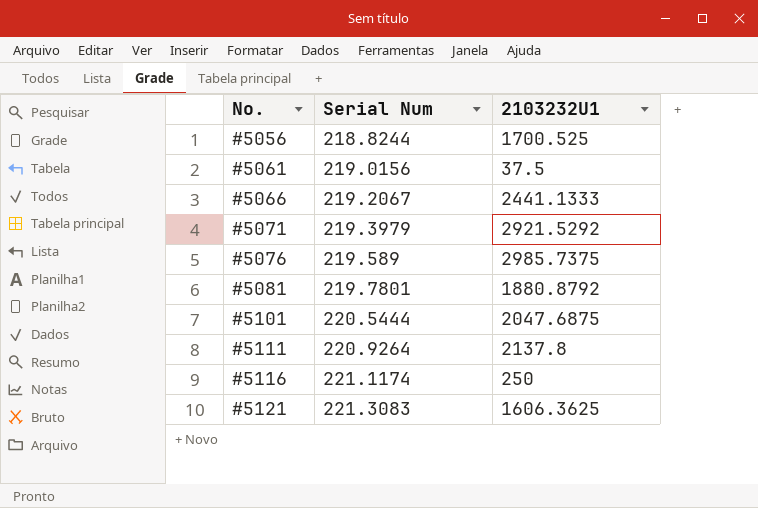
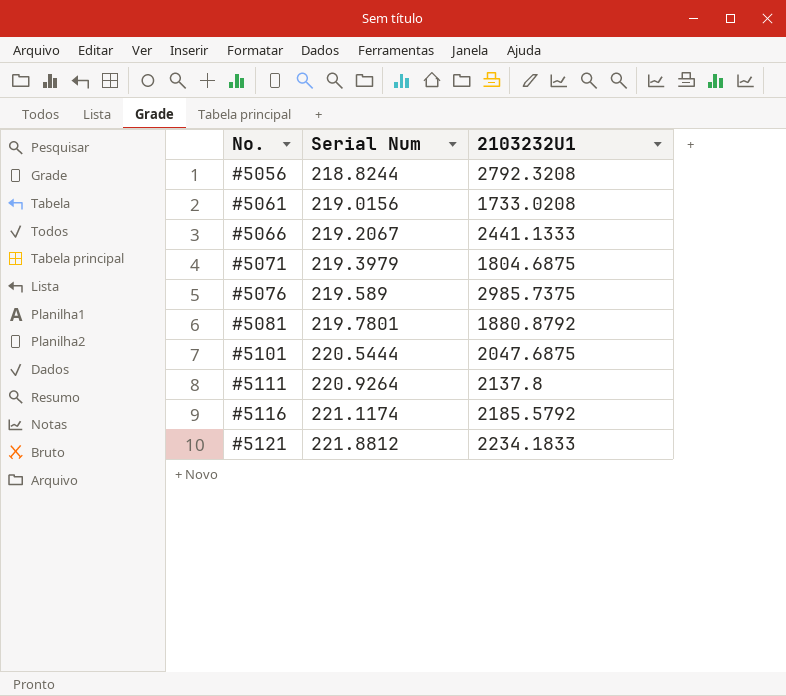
#5056 | 2103232U1: 1700.525 -> 2792.3208
#5061 | 2103232U1: 37.5 -> 1733.0208
#5071 | 2103232U1: 2921.5292 -> 1804.6875
#5116 | 2103232U1: 250 -> 2185.5792
#5121 | Serial Num: 221.3083 -> 221.8812
#5121 | 2103232U1: 1606.3625 -> 2234.1833

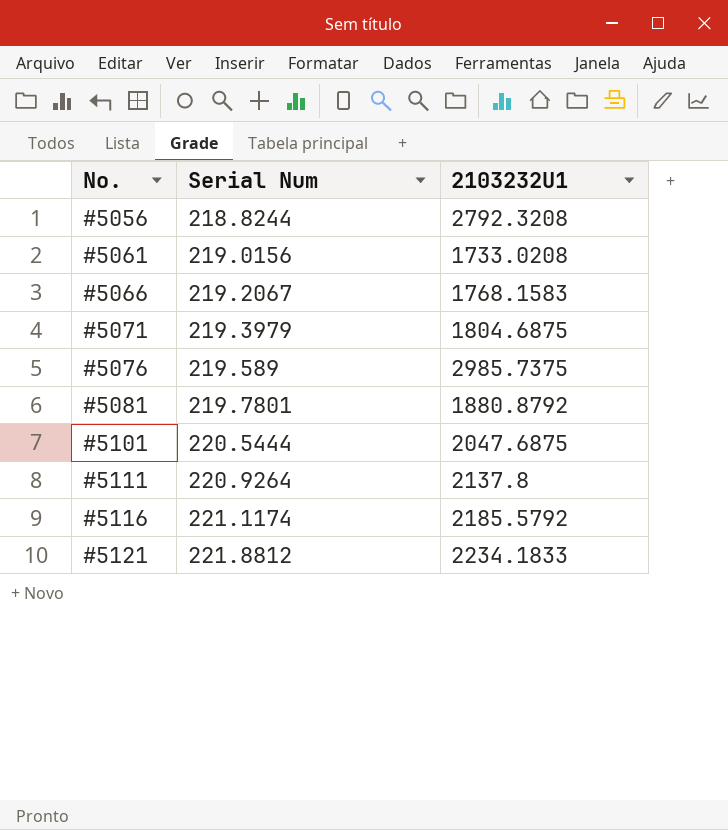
#5066 | 2103232U1: 2441.1333 -> 1768.1583

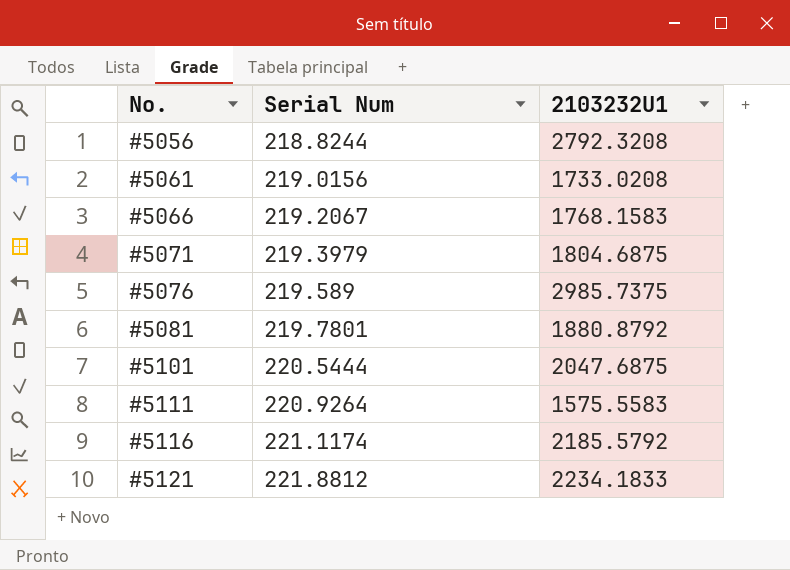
#5111 | 2103232U1: 2137.8 -> 1575.5583

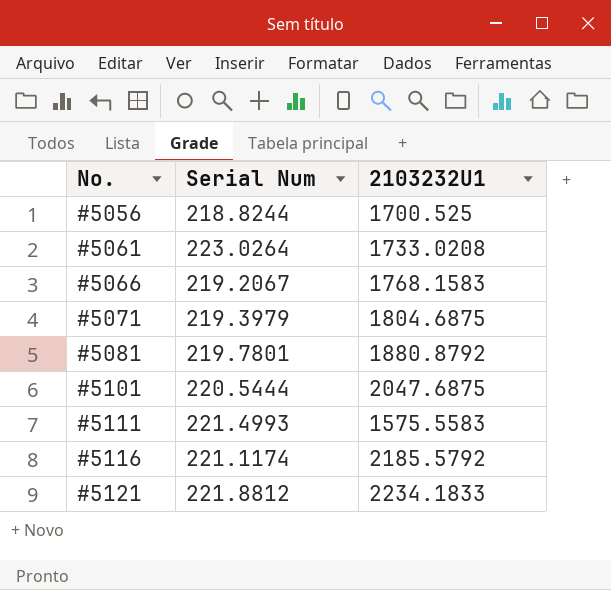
row #5076: 219.589 | 2985.7375 -> none
#5056 | 2103232U1: 2792.3208 -> 1700.525
#5061 | Serial Num: 219.0156 -> 223.0264
#5111 | Serial Num: 220.9264 -> 221.4993

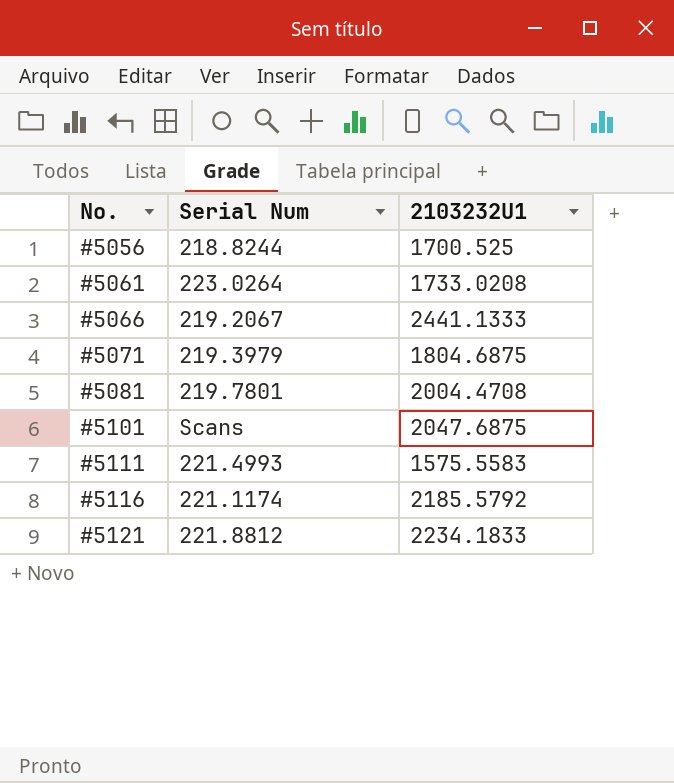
#5066 | 2103232U1: 1768.1583 -> 2441.1333
#5081 | 2103232U1: 1880.8792 -> 2004.4708
#5101 | Serial Num: 220.5444 -> Scans

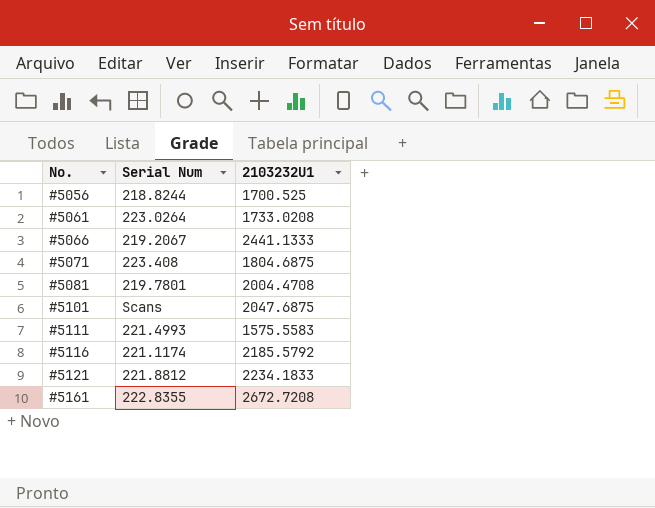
#5071 | Serial Num: 219.3979 -> 223.408
row #5161: none -> 222.8355 | 2672.7208

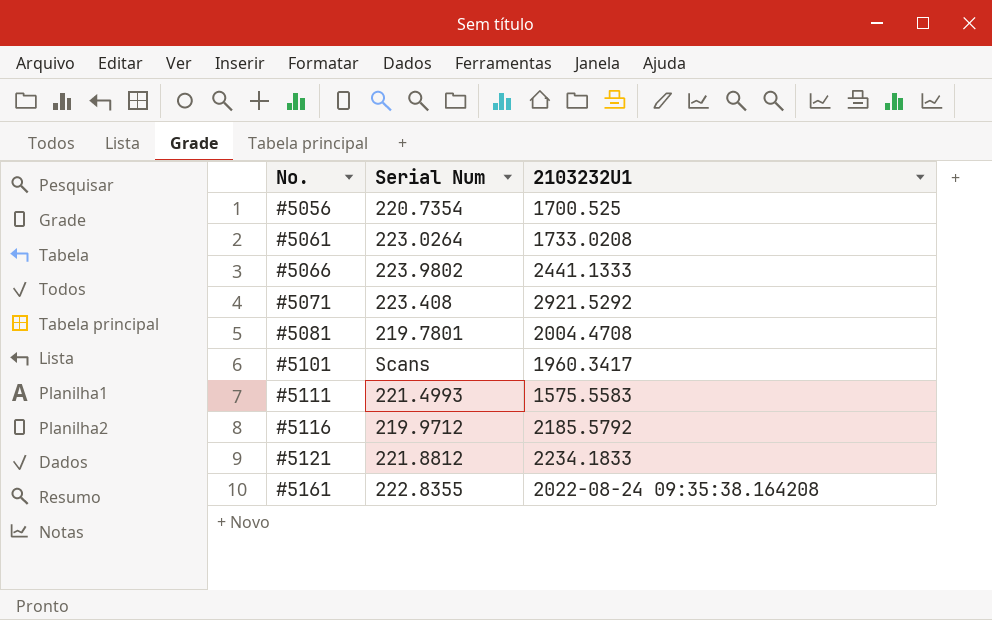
#5056 | Serial Num: 218.8244 -> 220.7354
#5066 | Serial Num: 219.2067 -> 223.9802
#5071 | 2103232U1: 1804.6875 -> 2921.5292
#5101 | 2103232U1: 2047.6875 -> 1960.3417
#5116 | Serial Num: 221.1174 -> 219.9712
#5161 | 2103232U1: 2672.7208 -> 2022-08-24 09:35:38.164208

